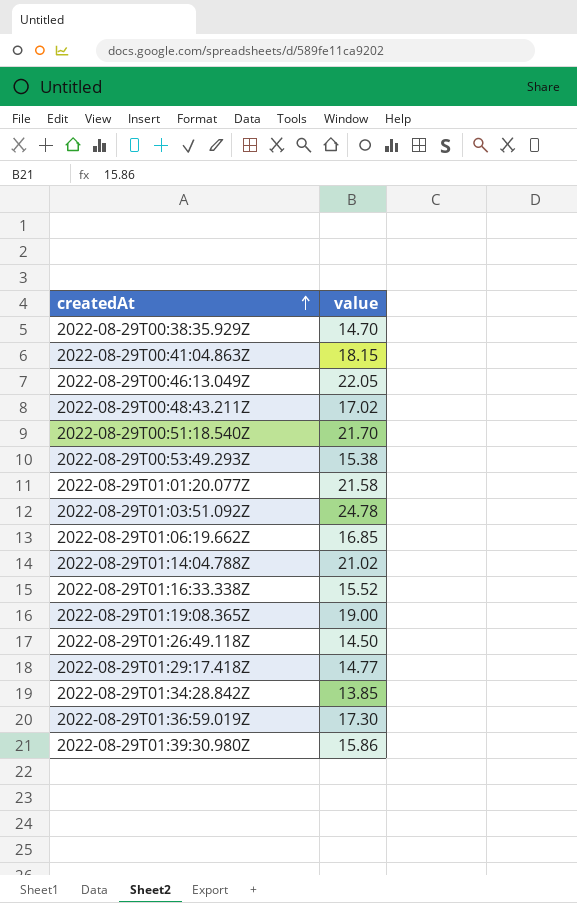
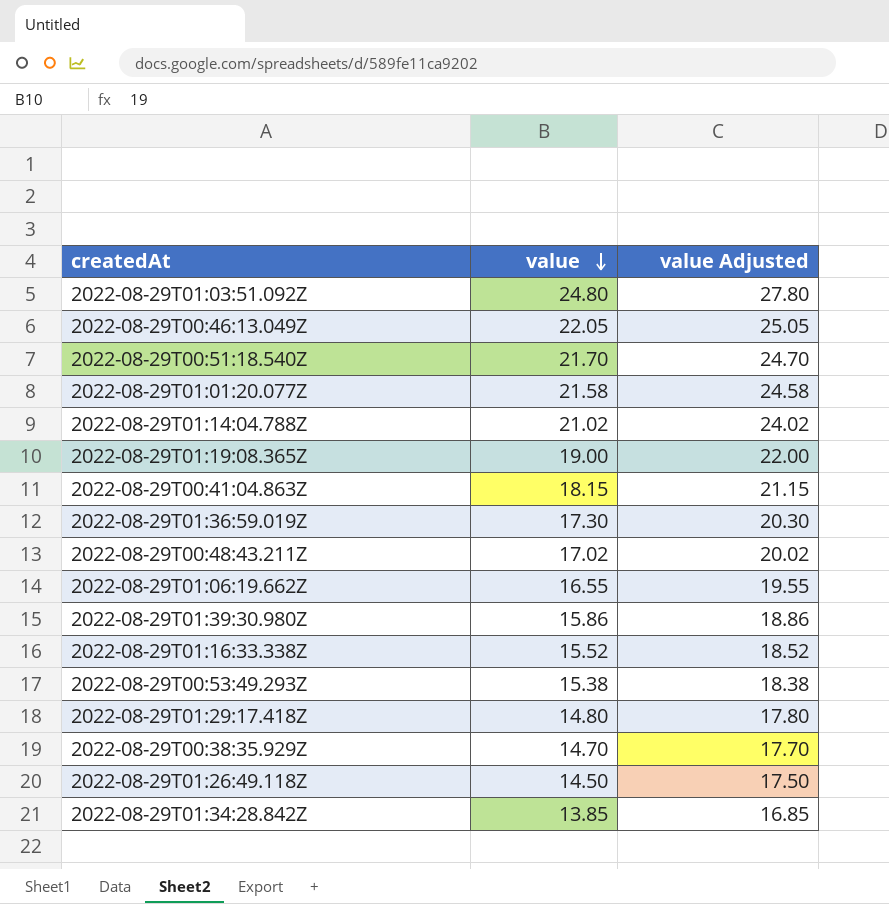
row order: createdAt ascending -> value descending
column value Adjusted | formula: none -> [value] + 3
2022-08-29T01:03:51.092Z | value: 24.78 -> 24.80
2022-08-29T01:06:19.662Z | value: 16.85 -> 16.55
2022-08-29T01:29:17.418Z | value: 14.77 -> 14.80

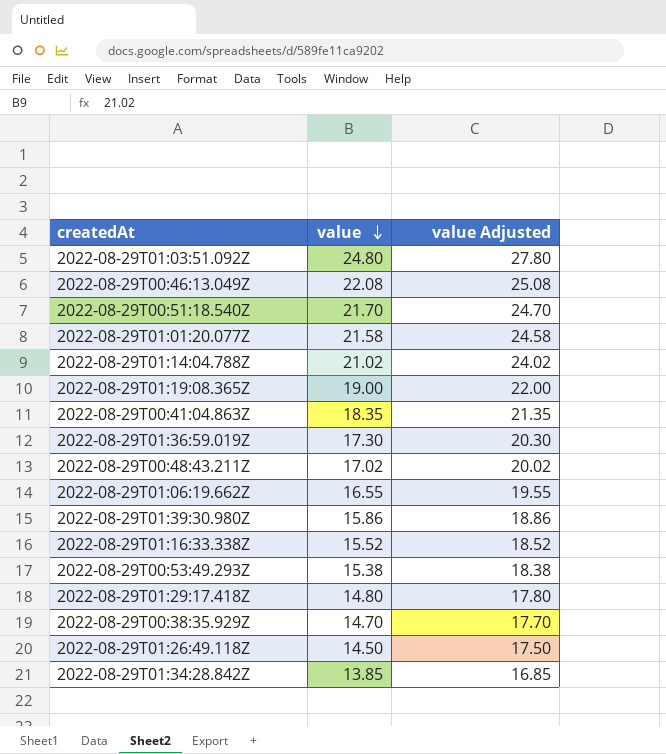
2022-08-29T00:46:13.049Z | value: 22.05 -> 22.08
2022-08-29T00:46:13.049Z | value Adjusted: 25.05 -> 25.08
2022-08-29T00:41:04.863Z | value: 18.15 -> 18.35
2022-08-29T00:41:04.863Z | value Adjusted: 21.15 -> 21.35

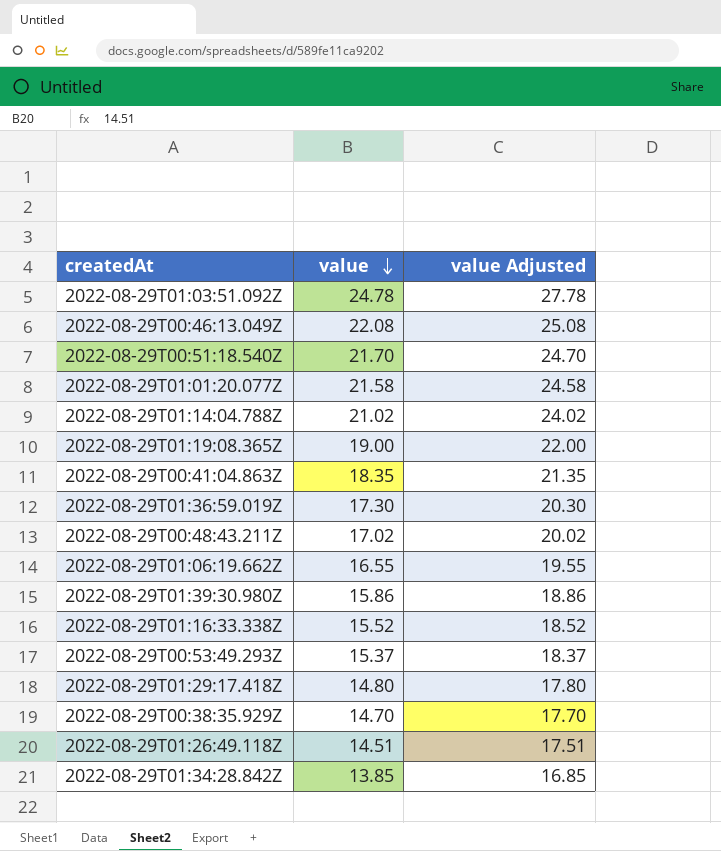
2022-08-29T01:03:51.092Z | value: 24.80 -> 24.78
2022-08-29T01:03:51.092Z | value Adjusted: 27.80 -> 27.78
2022-08-29T00:53:49.293Z | value: 15.38 -> 15.37
2022-08-29T00:53:49.293Z | value Adjusted: 18.38 -> 18.37
2022-08-29T01:26:49.118Z | value: 14.50 -> 14.51
2022-08-29T01:26:49.118Z | value Adjusted: 17.50 -> 17.51

